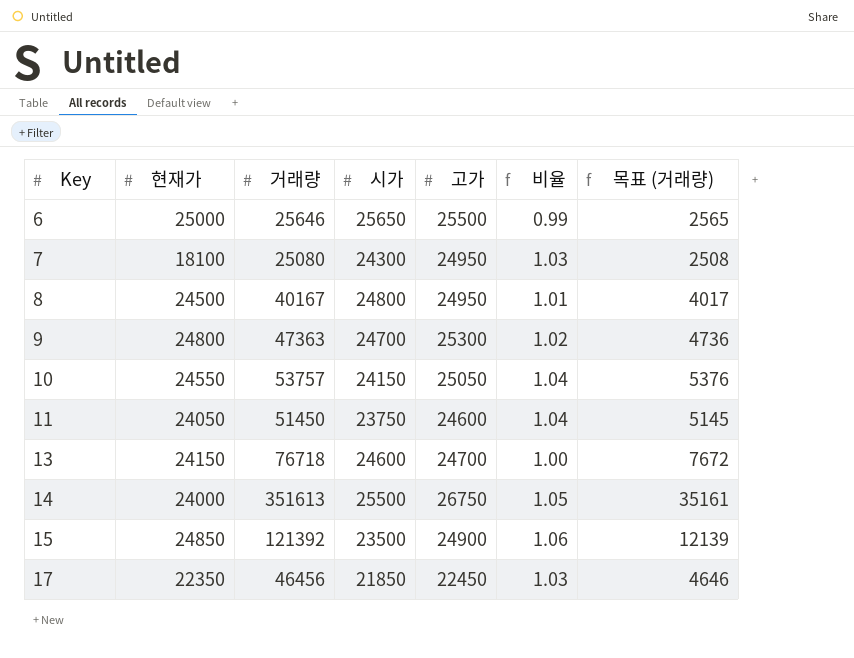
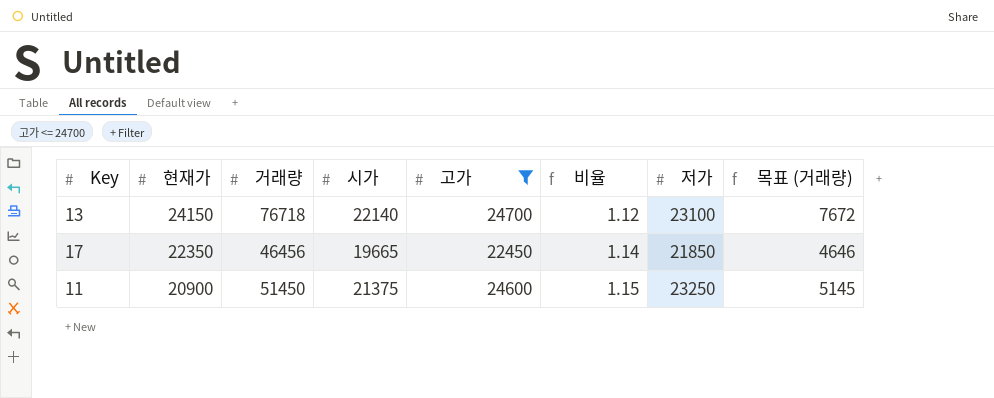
filter: none -> 고가 <= 24700
row order: Key ascending -> 현재가 descending
column 저가 | position: none -> 7
13 | 시가: 24600 -> 22140
13 | 비율: 1.00 -> 1.12
17 | 시가: 21850 -> 19665
17 | 비율: 1.03 -> 1.14
11 | 현재가: 24050 -> 20900
11 | 시가: 23750 -> 21375
11 | 비율: 1.04 -> 1.15

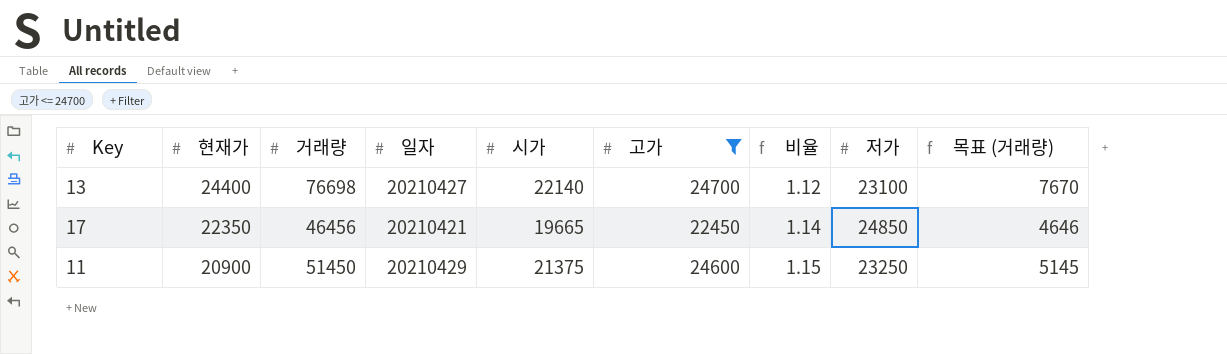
column 일자 | position: none -> 4
13 | 현재가: 24150 -> 24400
13 | 거래량: 76718 -> 76698
13 | 목표 (거래량): 7672 -> 7670
17 | 저가: 21850 -> 24850

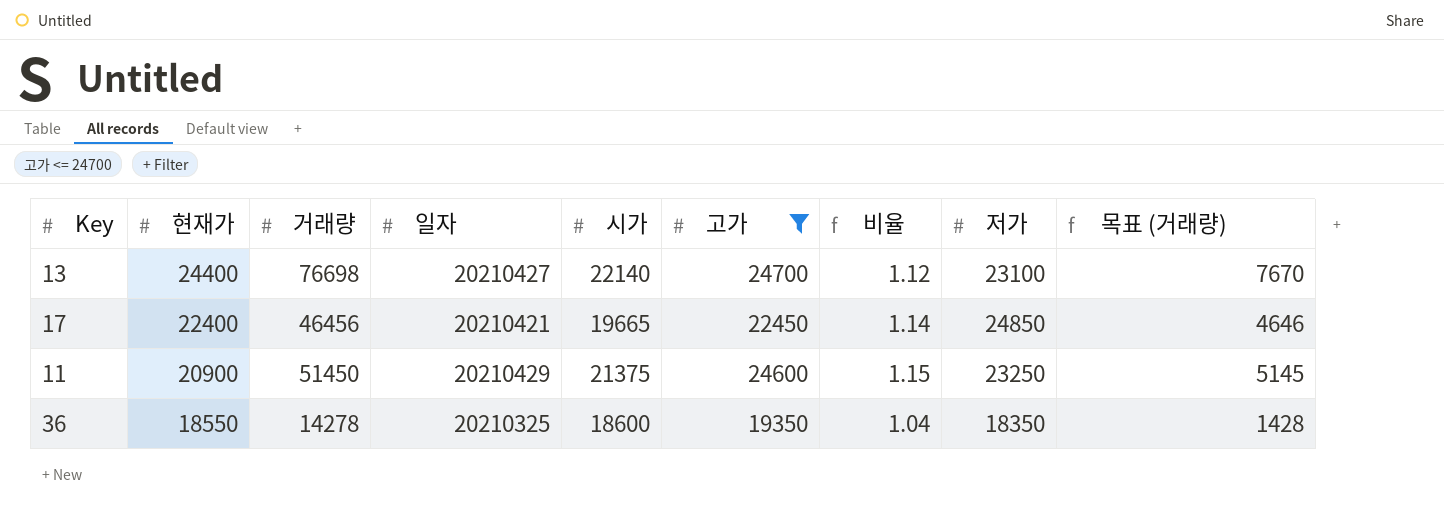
17 | 현재가: 22350 -> 22400
row 36: none -> 18550 | 14278 | 20210325 | 18600 | 19350 | 1.04 | 18350 | 1428

